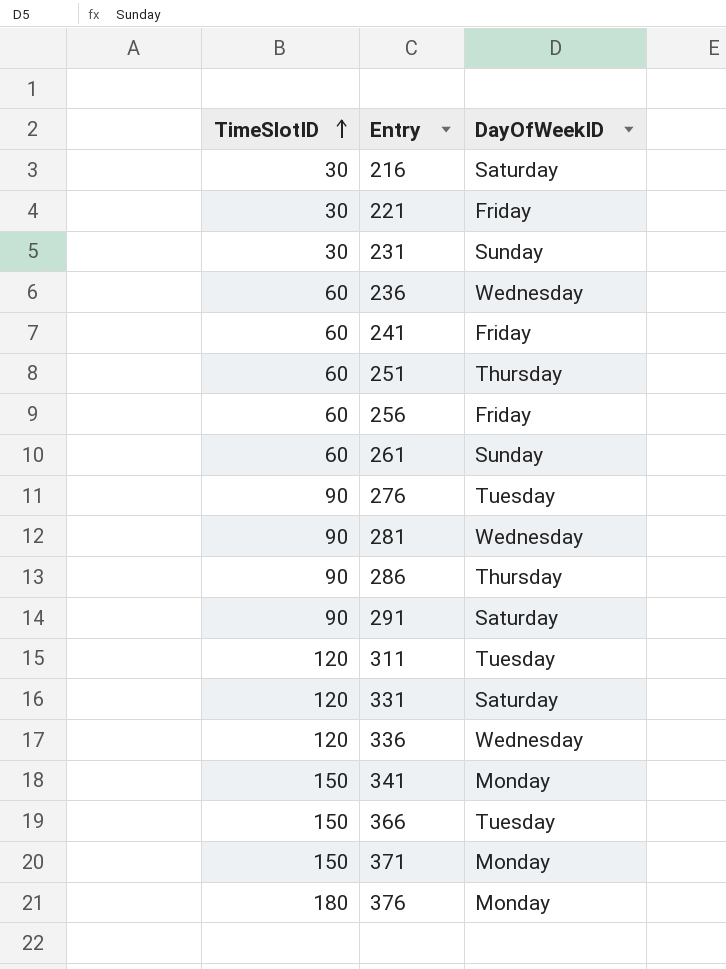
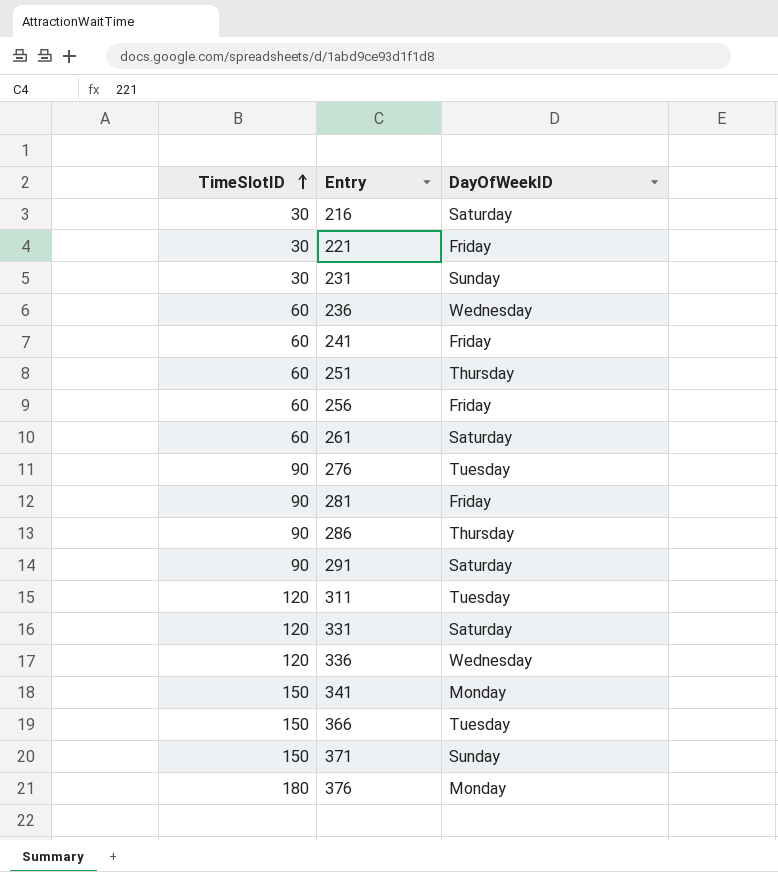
261 | DayOfWeekID: Sunday -> Saturday
281 | DayOfWeekID: Wednesday -> Friday
371 | DayOfWeekID: Monday -> Sunday

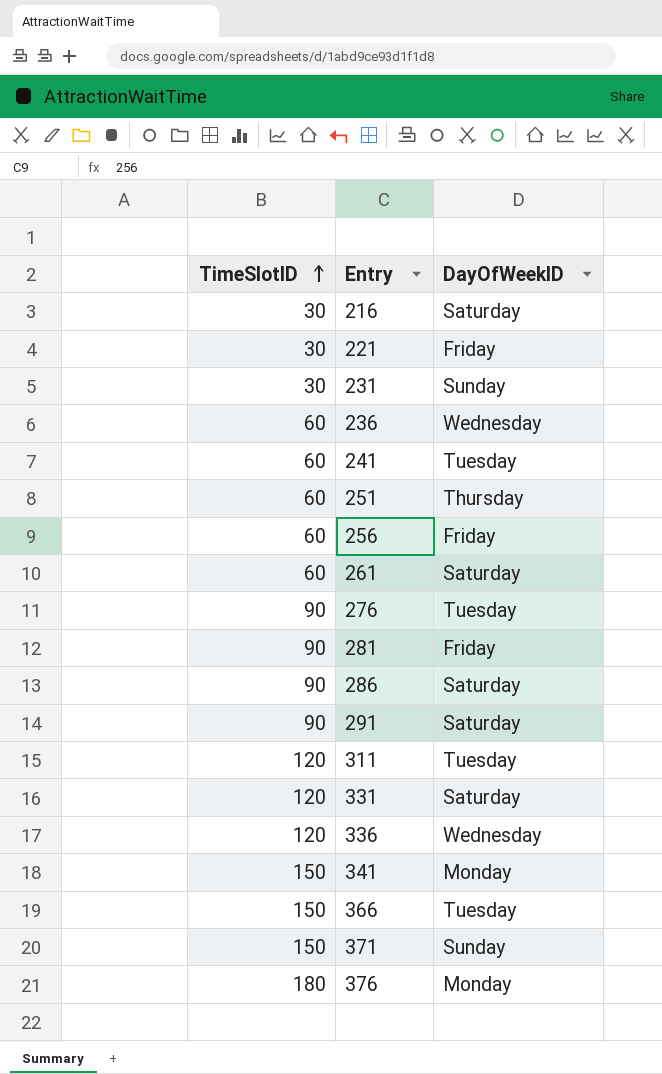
241 | DayOfWeekID: Friday -> Tuesday
286 | DayOfWeekID: Thursday -> Saturday

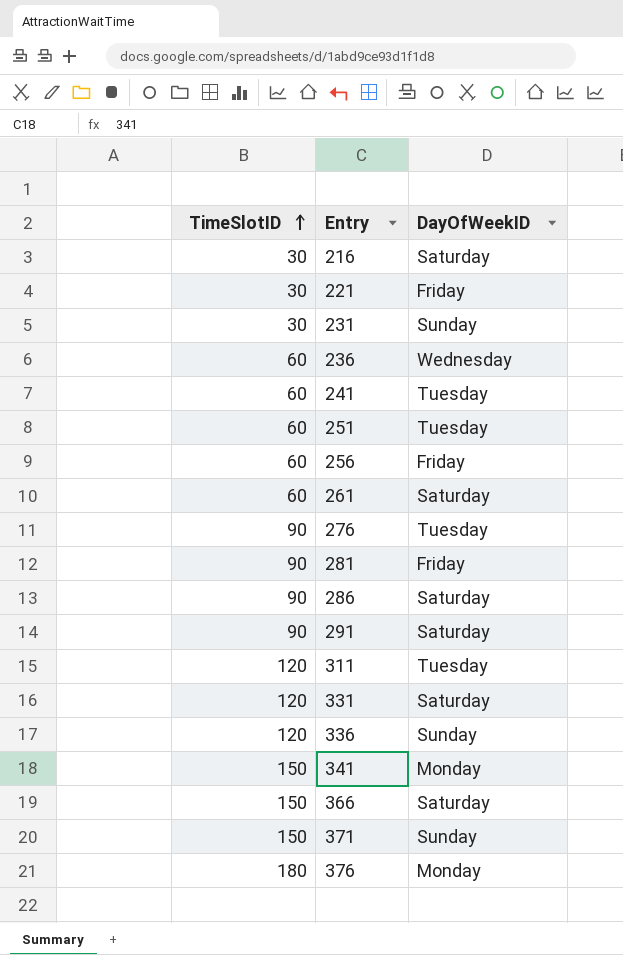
251 | DayOfWeekID: Thursday -> Tuesday
336 | DayOfWeekID: Wednesday -> Sunday
366 | DayOfWeekID: Tuesday -> Saturday

